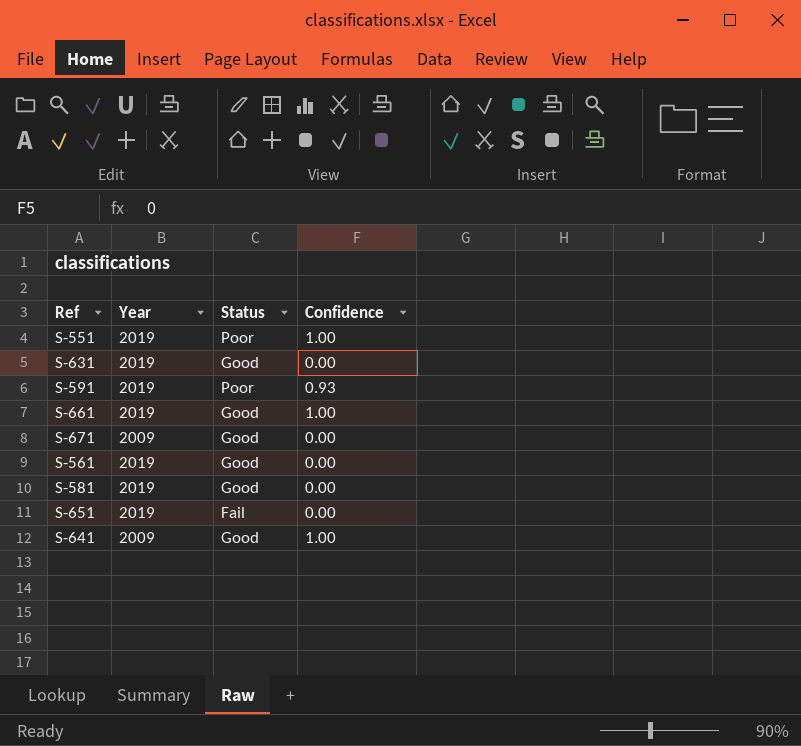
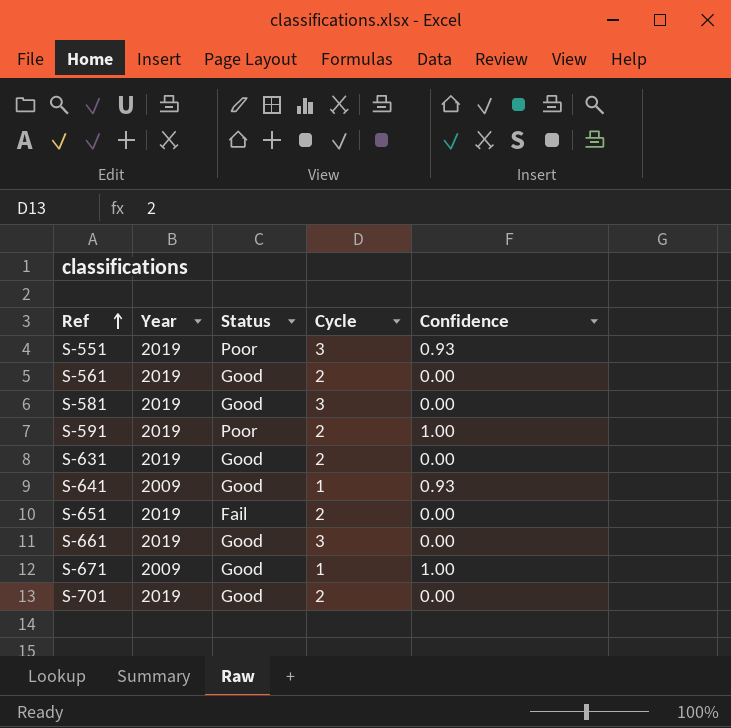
row order: none -> Ref ascending
column Cycle | position: none -> 4
S-551 | Confidence: 1.00 -> 0.93
S-591 | Confidence: 0.93 -> 1.00
S-641 | Confidence: 1.00 -> 0.93
S-661 | Confidence: 1.00 -> 0.00
S-671 | Confidence: 0.00 -> 1.00
row S-701: none -> 2019 | Good | 2 | 0.00

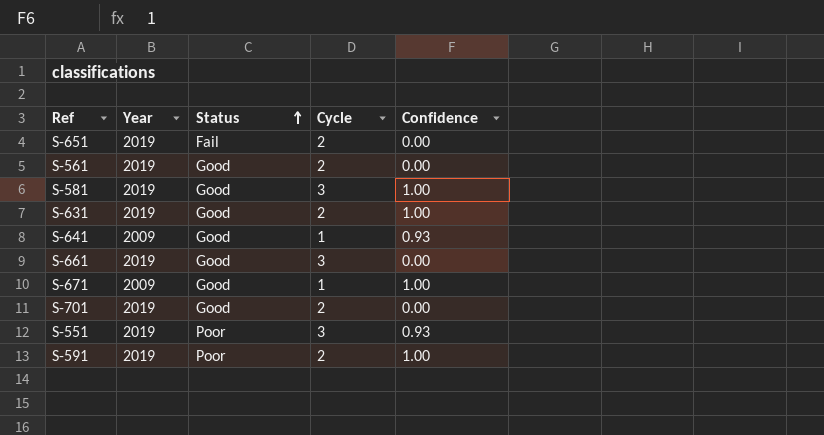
row order: Ref ascending -> Status ascending
S-581 | Confidence: 0.00 -> 1.00
S-631 | Confidence: 0.00 -> 1.00

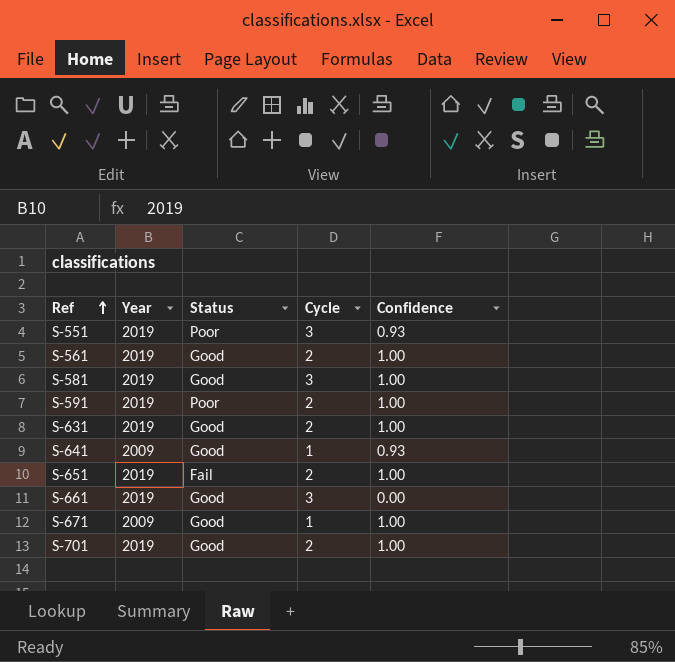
row order: Status ascending -> Ref ascending
S-561 | Confidence: 0.00 -> 1.00
S-651 | Confidence: 0.00 -> 1.00
S-701 | Confidence: 0.00 -> 1.00

